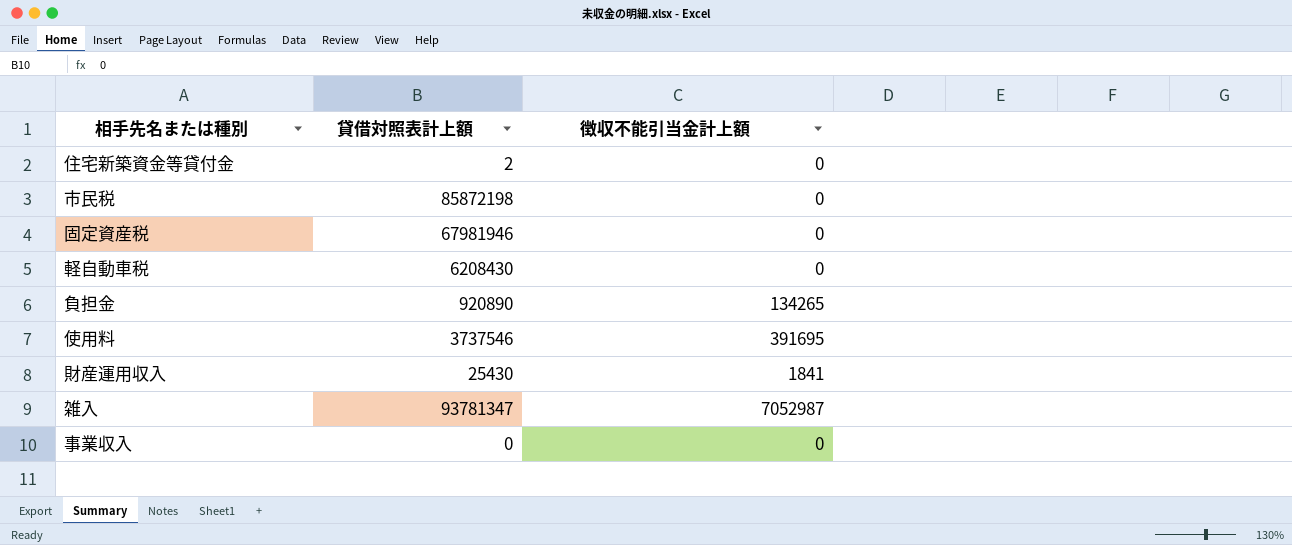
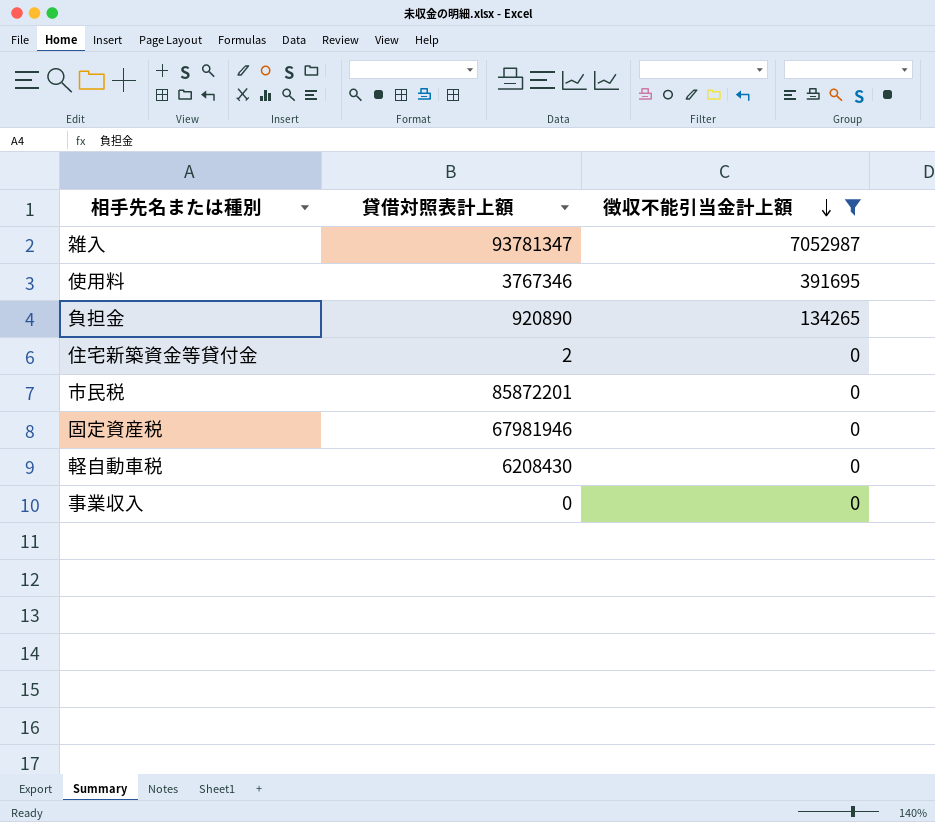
filter: none -> 徴収不能引当金計上額 != 1841
row order: none -> 徴収不能引当金計上額 descending
使用料 | 貸借対照表計上額: 3737546 -> 3767346
市民税 | 貸借対照表計上額: 85872198 -> 85872201

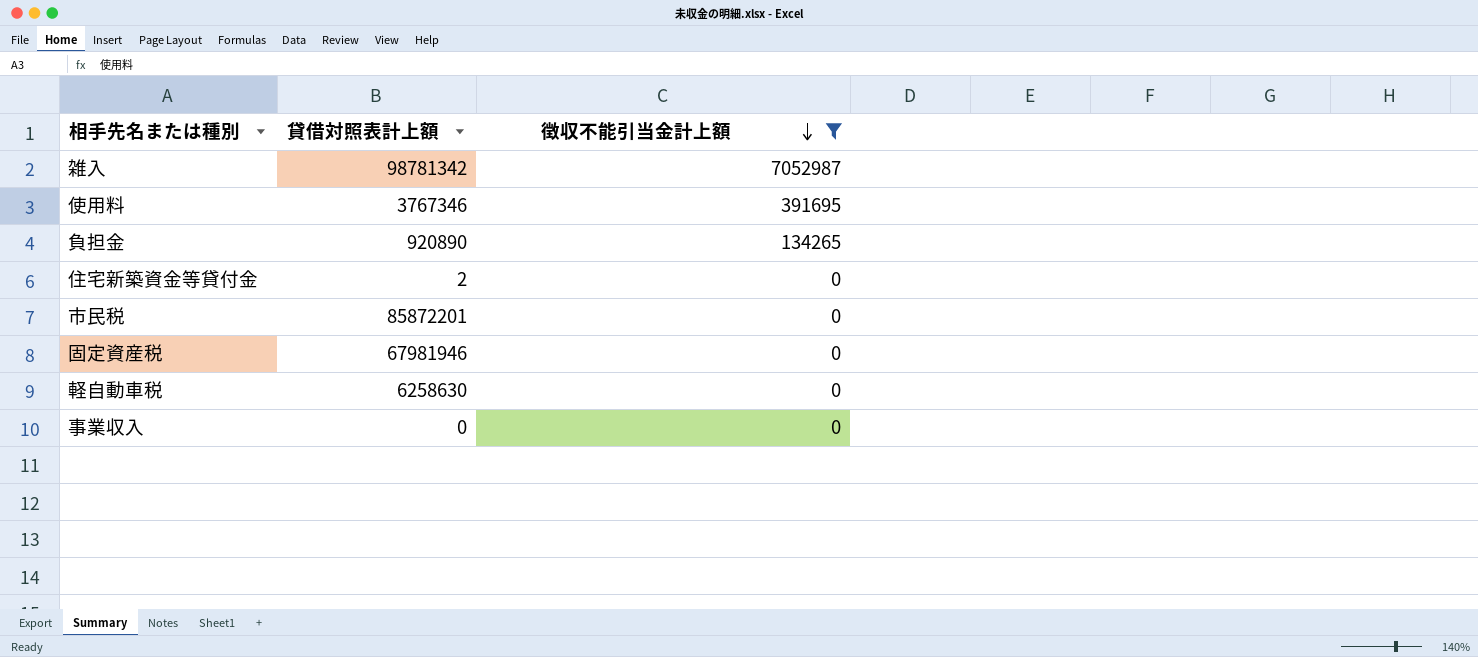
雑入 | 貸借対照表計上額: 93781347 -> 98781342
軽自動車税 | 貸借対照表計上額: 6208430 -> 6258630

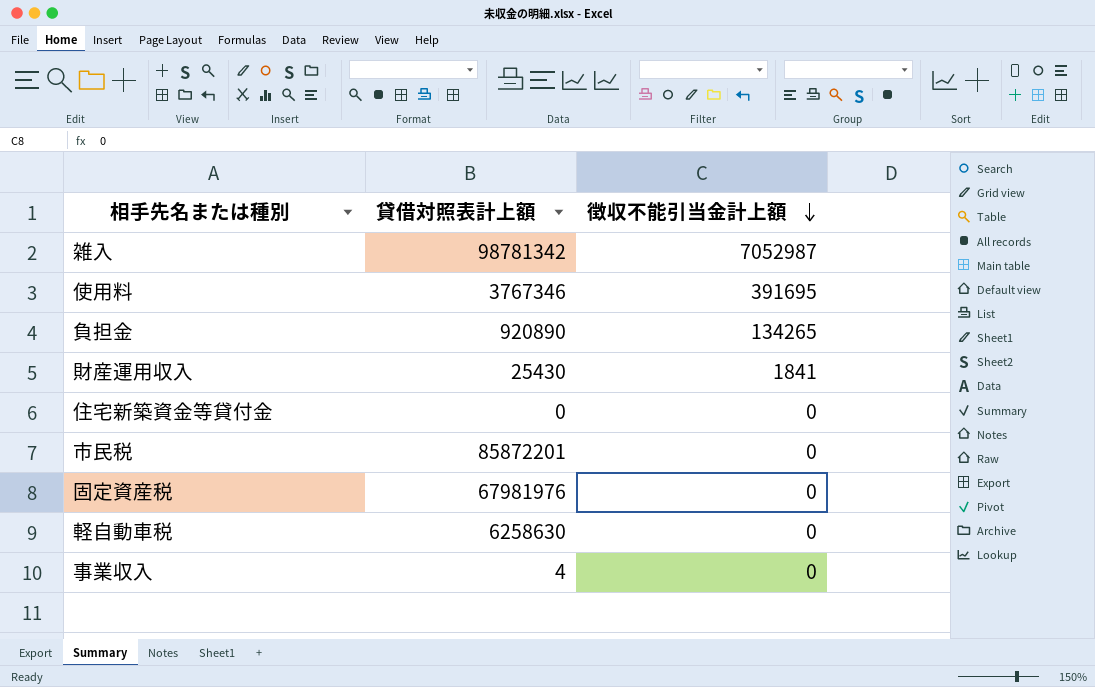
filter: 徴収不能引当金計上額 != 1841 -> none
住宅新築資金等貸付金 | 貸借対照表計上額: 2 -> 0
固定資産税 | 貸借対照表計上額: 67981946 -> 67981976
事業収入 | 貸借対照表計上額: 0 -> 4

